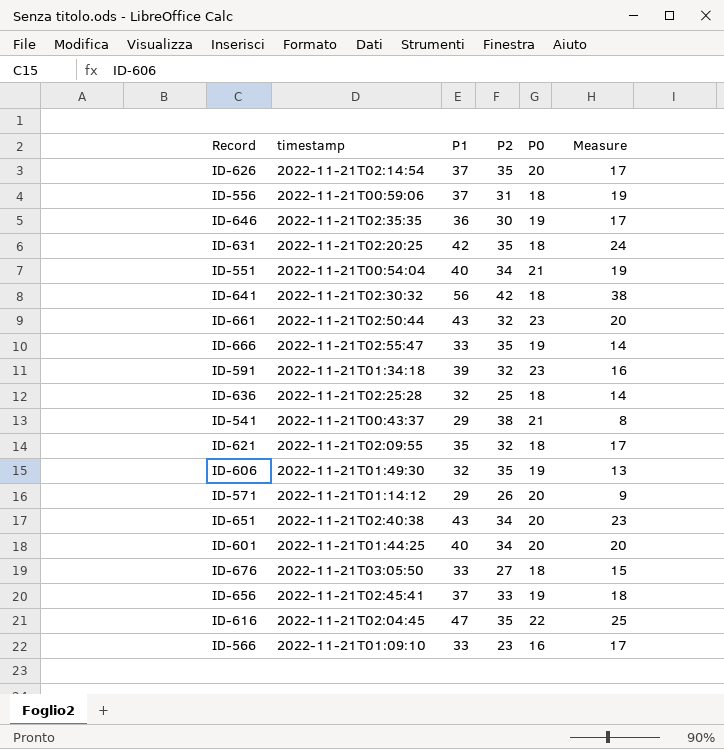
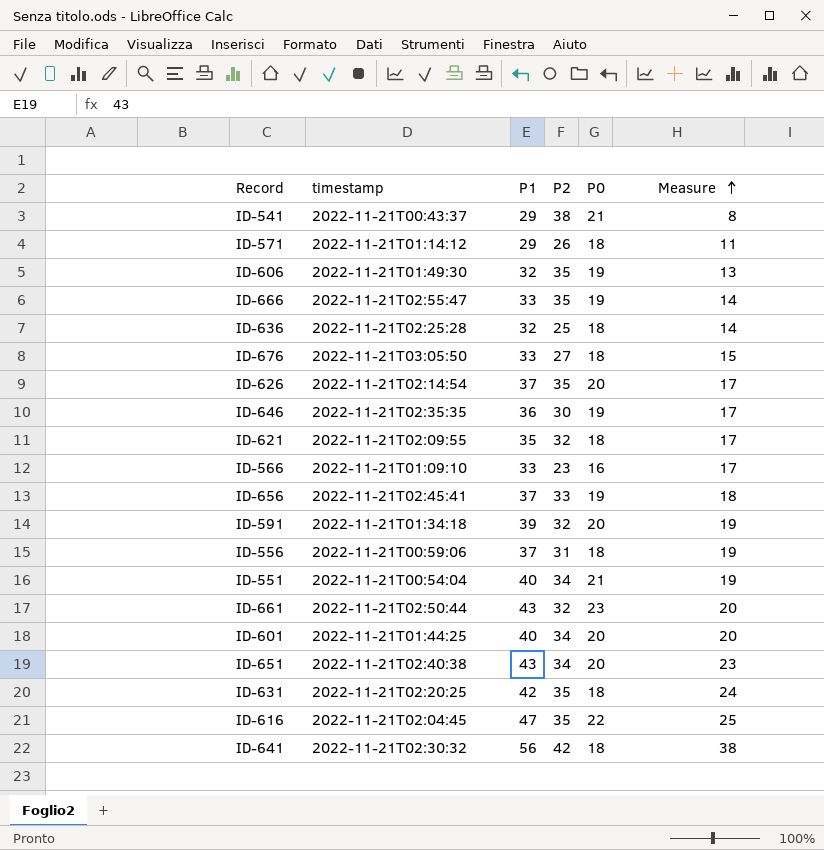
row order: none -> Measure ascending
ID-571 | P0: 20 -> 18
ID-571 | Measure: 9 -> 11
ID-591 | P0: 23 -> 20
ID-591 | Measure: 16 -> 19

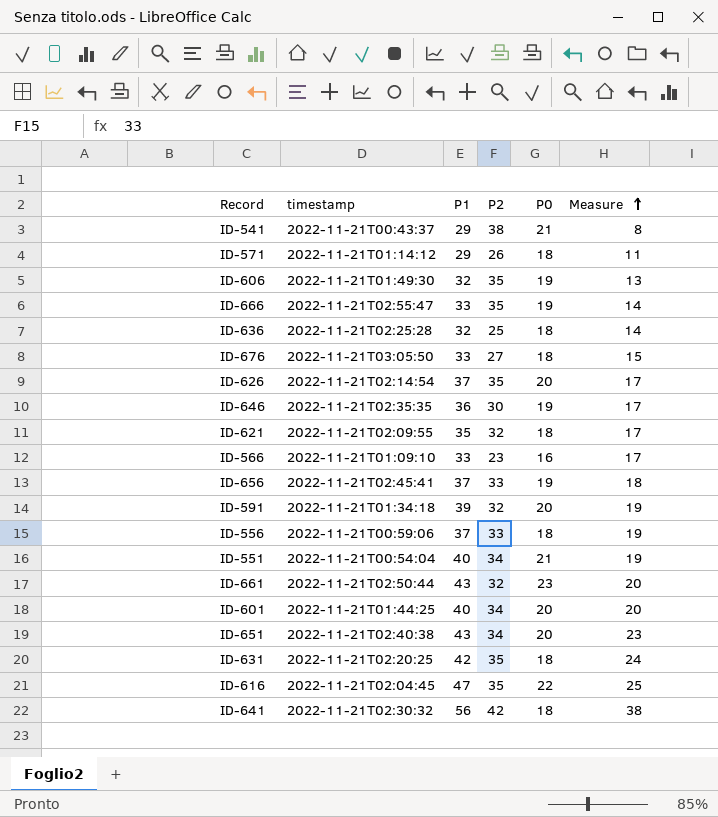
ID-556 | P2: 31 -> 33

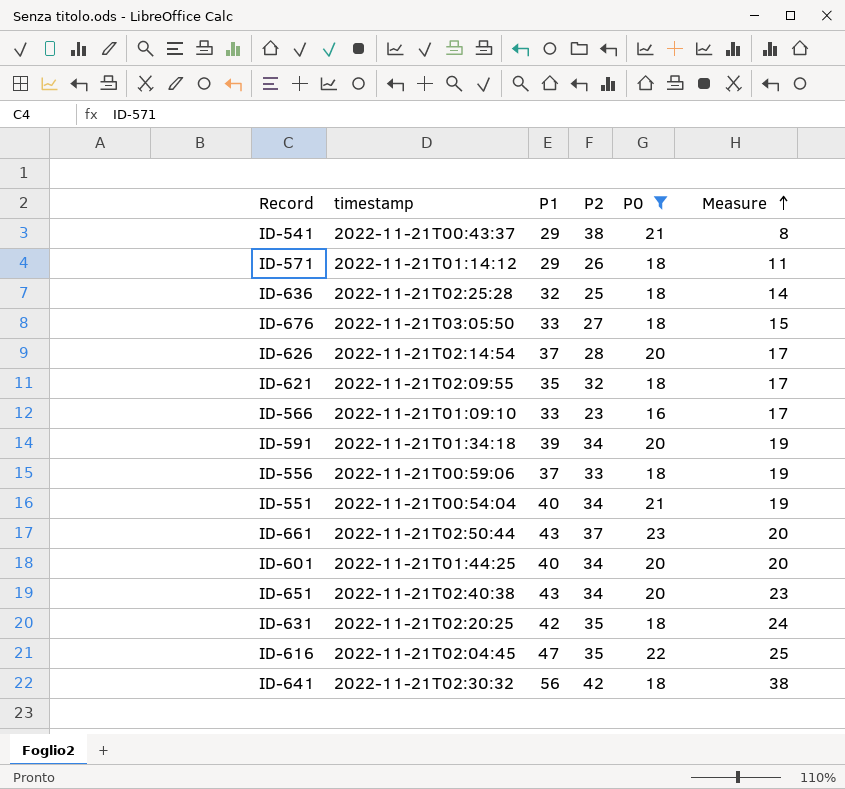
filter: none -> P0 != 19
ID-626 | P2: 35 -> 28
ID-591 | P2: 32 -> 34
ID-661 | P2: 32 -> 37

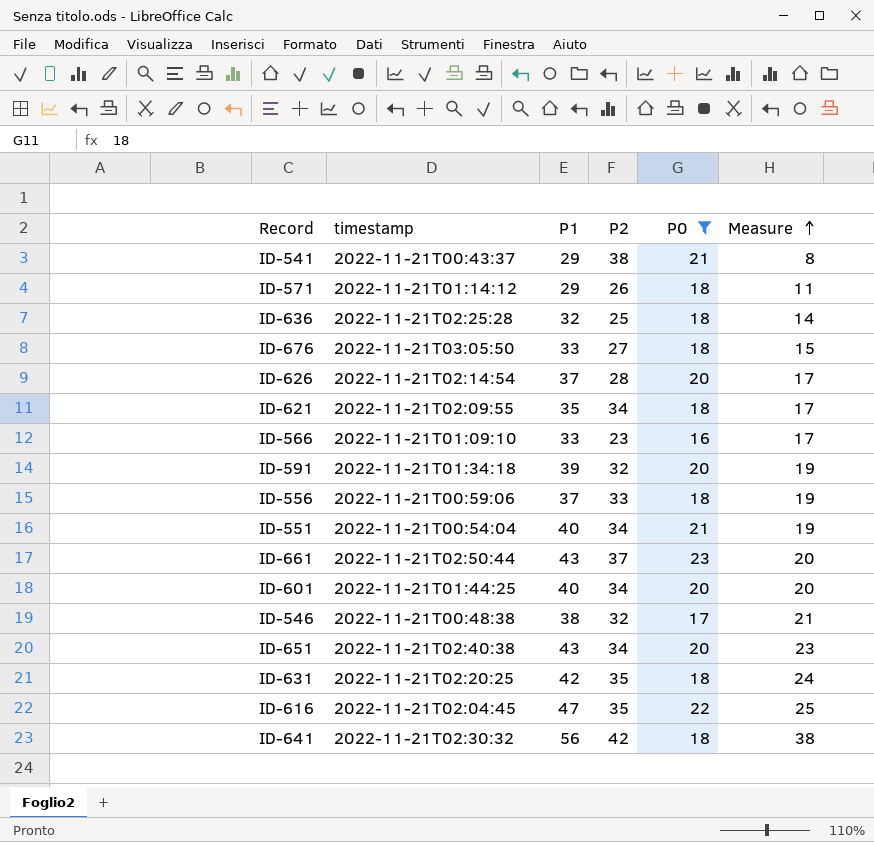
ID-621 | P2: 32 -> 34
ID-591 | P2: 34 -> 32
row ID-546: none -> 2022-11-21T00:48:38 | 38 | 32 | 17 | 21

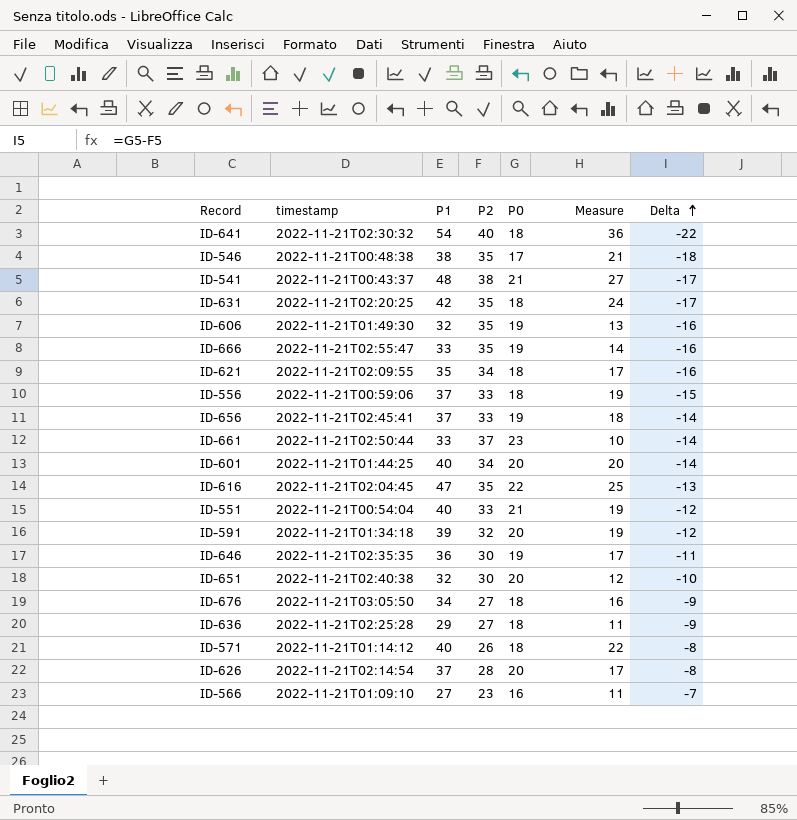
filter: P0 != 19 -> none
row order: Measure ascending -> Delta ascending
column Delta | formula: none -> [P0] - [P2]
ID-641 | P1: 56 -> 54
ID-641 | P2: 42 -> 40
ID-641 | Measure: 38 -> 36
ID-546 | P2: 32 -> 35
ID-541 | P1: 29 -> 48
ID-541 | Measure: 8 -> 27
ID-661 | P1: 43 -> 33
ID-661 | Measure: 20 -> 10
ID-551 | P2: 34 -> 33
ID-651 | P1: 43 -> 32
ID-651 | P2: 34 -> 30
ID-651 | Measure: 23 -> 12
ID-676 | P1: 33 -> 34
ID-676 | Measure: 15 -> 16
ID-636 | P1: 32 -> 29
ID-636 | P2: 25 -> 27
ID-636 | Measure: 14 -> 11
ID-571 | P1: 29 -> 40
ID-571 | Measure: 11 -> 22
ID-566 | P1: 33 -> 27
ID-566 | Measure: 17 -> 11

